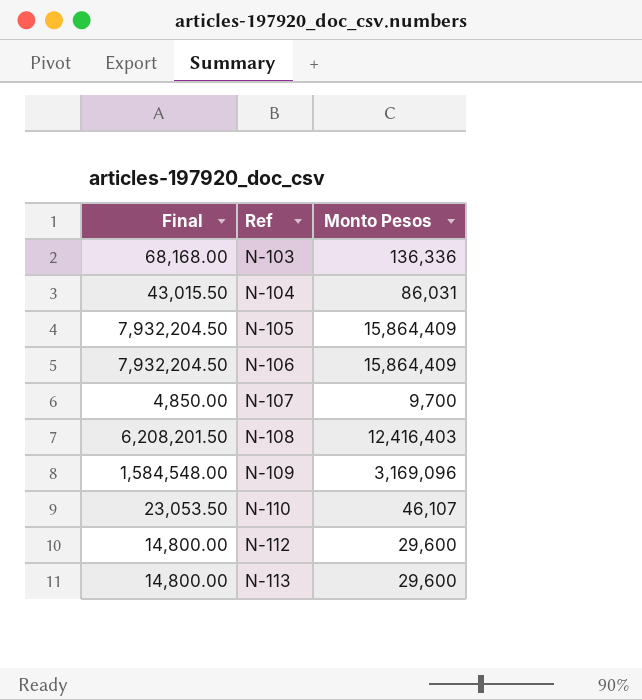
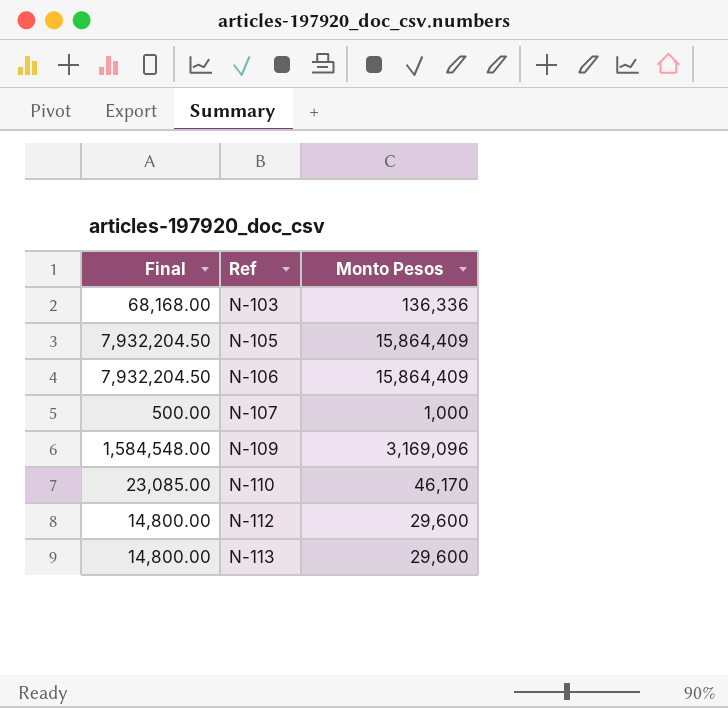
row N-104: 43,015.50 | 86,031 -> none
row N-108: 6,208,201.50 | 12,416,403 -> none
N-107 | Final: 4,850.00 -> 500.00
N-107 | Monto Pesos: 9,700 -> 1,000
N-110 | Final: 23,053.50 -> 23,085.00
N-110 | Monto Pesos: 46,107 -> 46,170

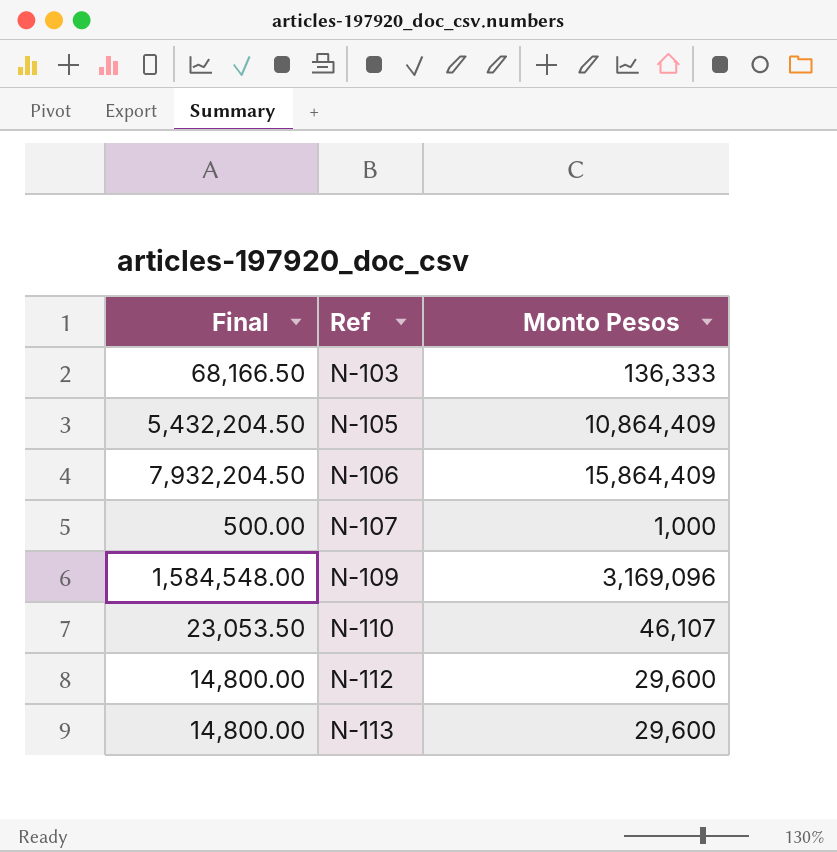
N-103 | Final: 68,168.00 -> 68,166.50
N-103 | Monto Pesos: 136,336 -> 136,333
N-105 | Final: 7,932,204.50 -> 5,432,204.50
N-105 | Monto Pesos: 15,864,409 -> 10,864,409
N-110 | Final: 23,085.00 -> 23,053.50
N-110 | Monto Pesos: 46,170 -> 46,107

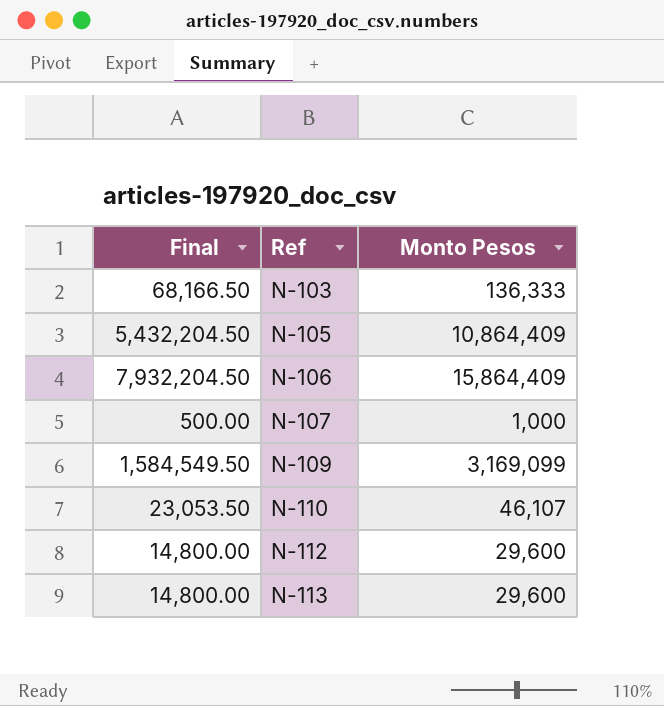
N-109 | Final: 1,584,548.00 -> 1,584,549.50
N-109 | Monto Pesos: 3,169,096 -> 3,169,099

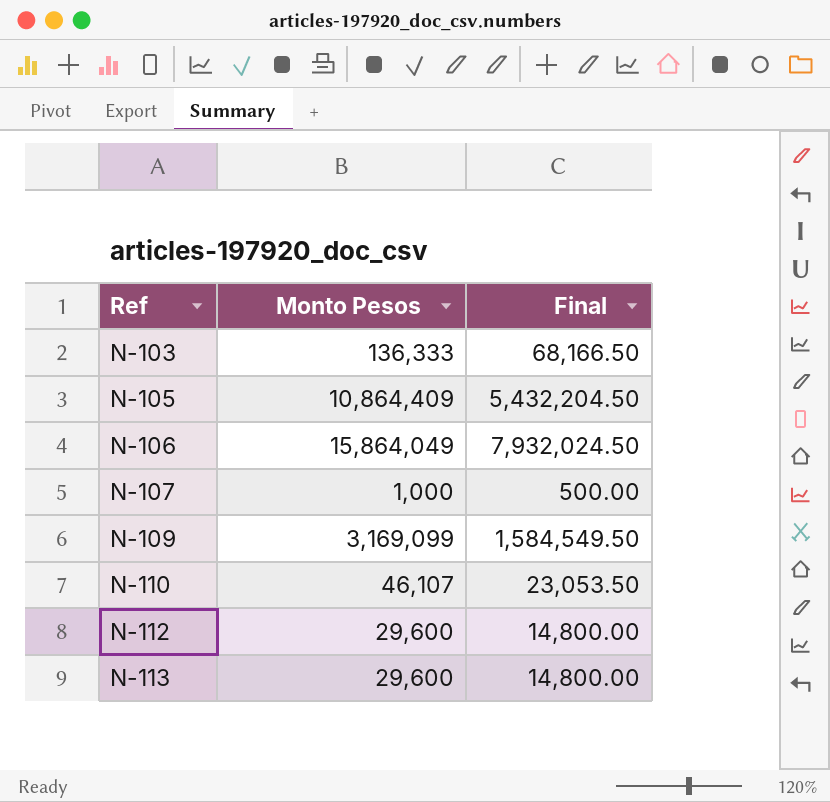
column Final | position: 1 -> 3
N-106 | Monto Pesos: 15,864,409 -> 15,864,049
N-106 | Final: 7,932,204.50 -> 7,932,024.50

